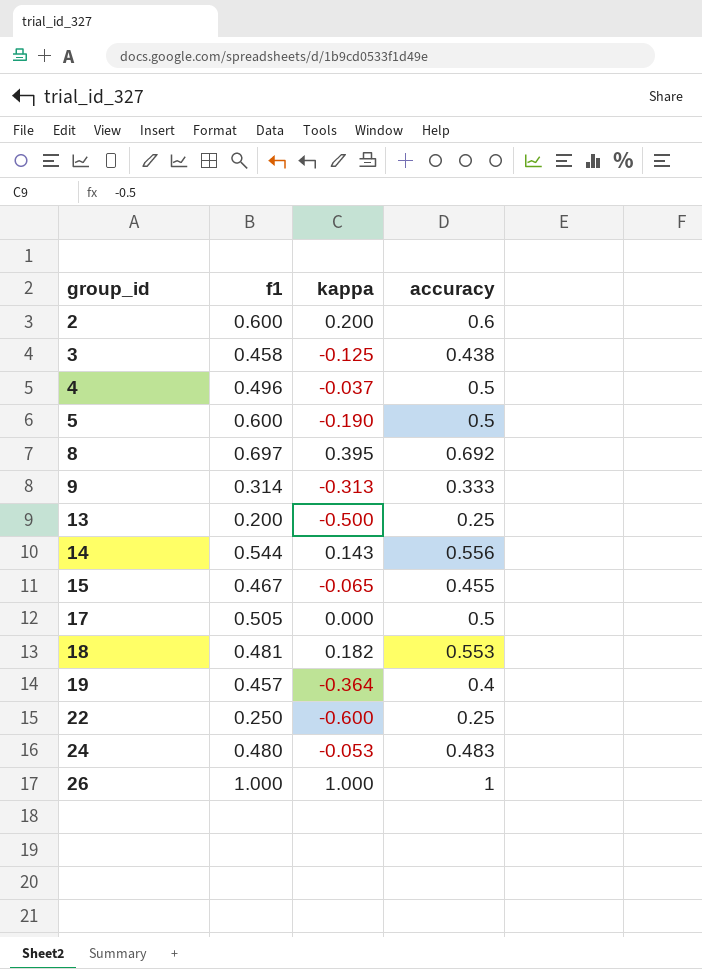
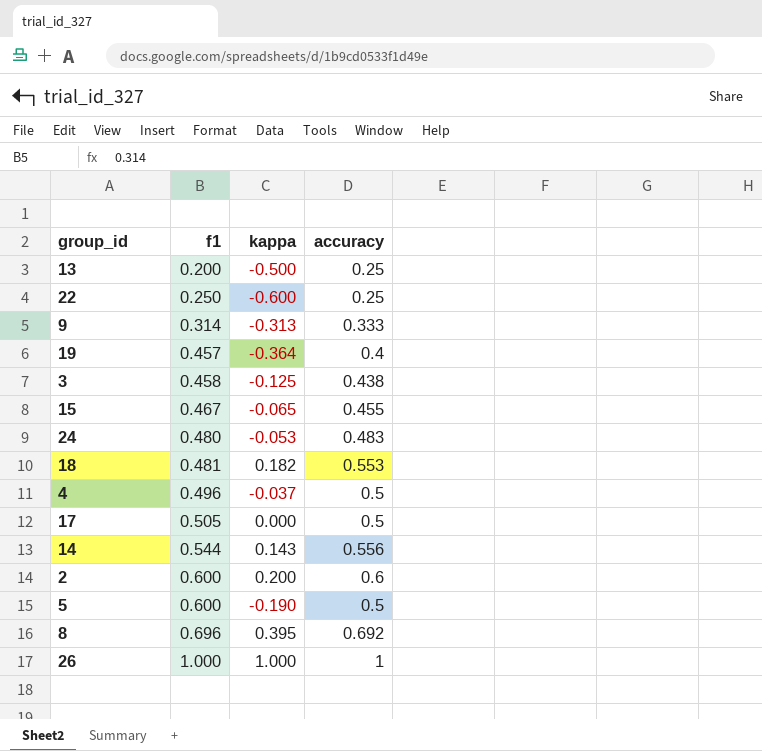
row order: group_id ascending -> f1 ascending
8 | f1: 0.697 -> 0.696

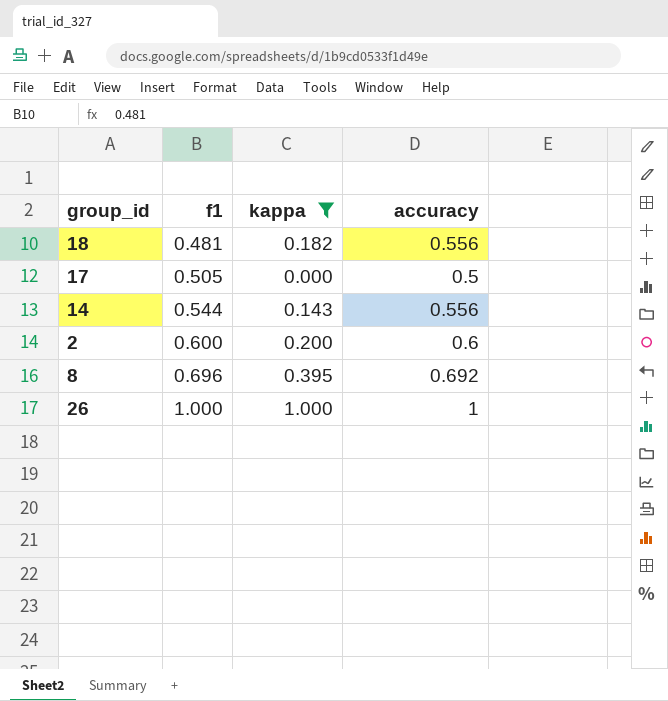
filter: none -> kappa >= 0.000
18 | accuracy: 0.553 -> 0.556

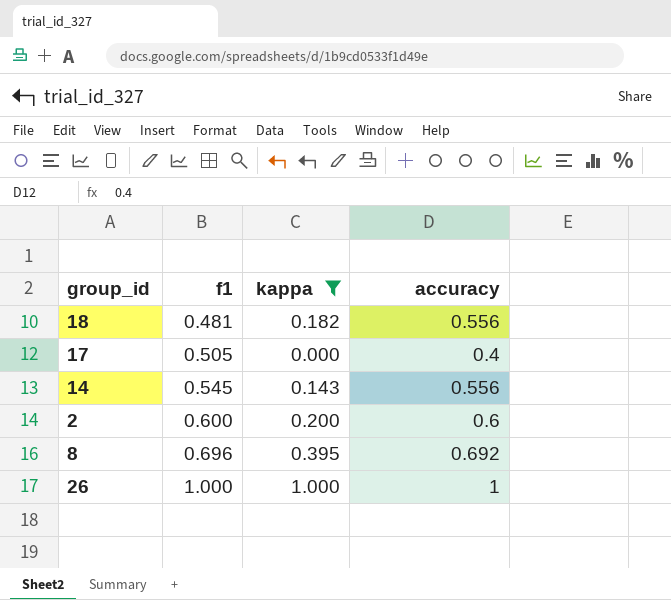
17 | accuracy: 0.5 -> 0.4
14 | f1: 0.544 -> 0.545

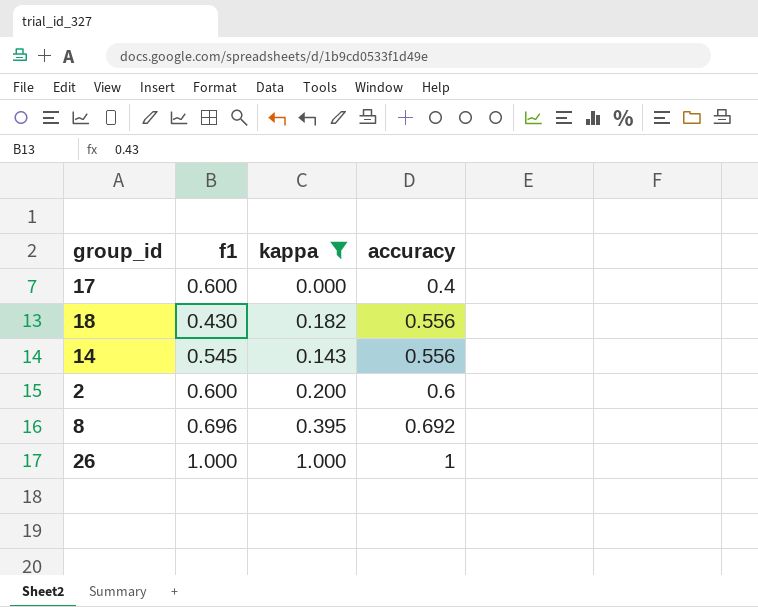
row order: f1 ascending -> accuracy ascending
17 | f1: 0.505 -> 0.600
18 | f1: 0.481 -> 0.430

